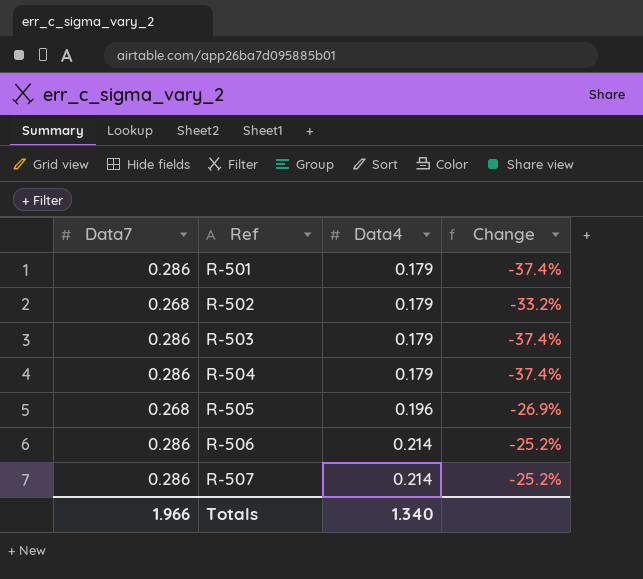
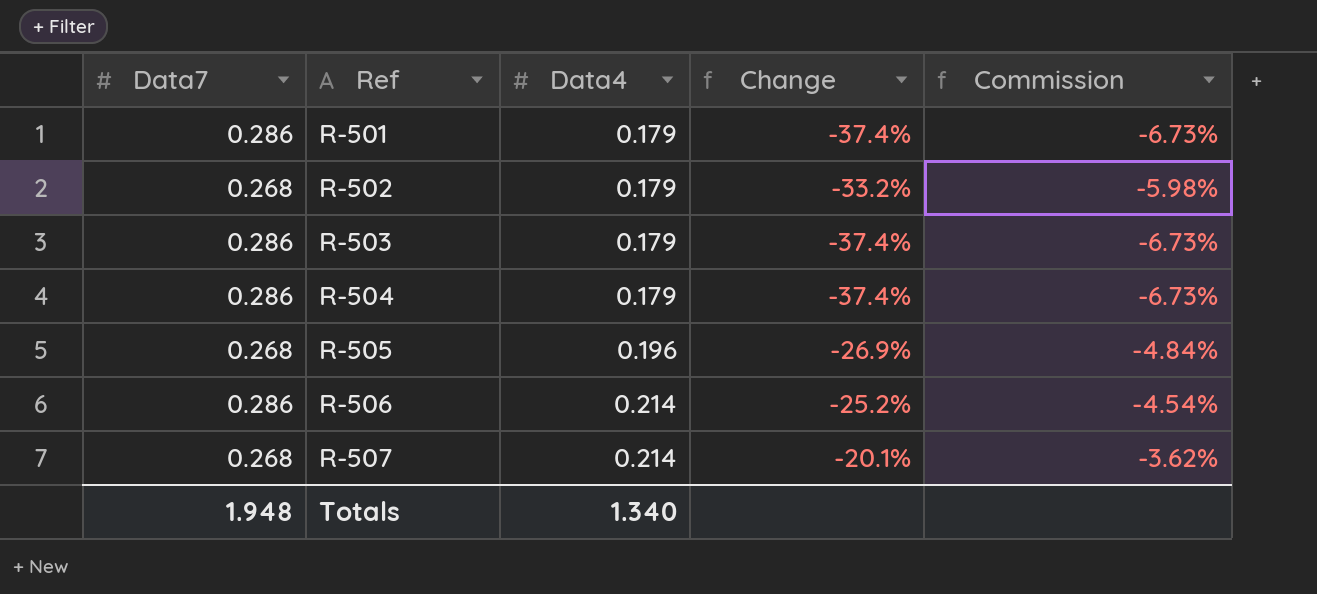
column Commission | formula: none -> [Change] * 0.18
R-507 | Data7: 0.286 -> 0.268
R-507 | Change: -25.2% -> -20.1%
Totals | Data7: 1.966 -> 1.948

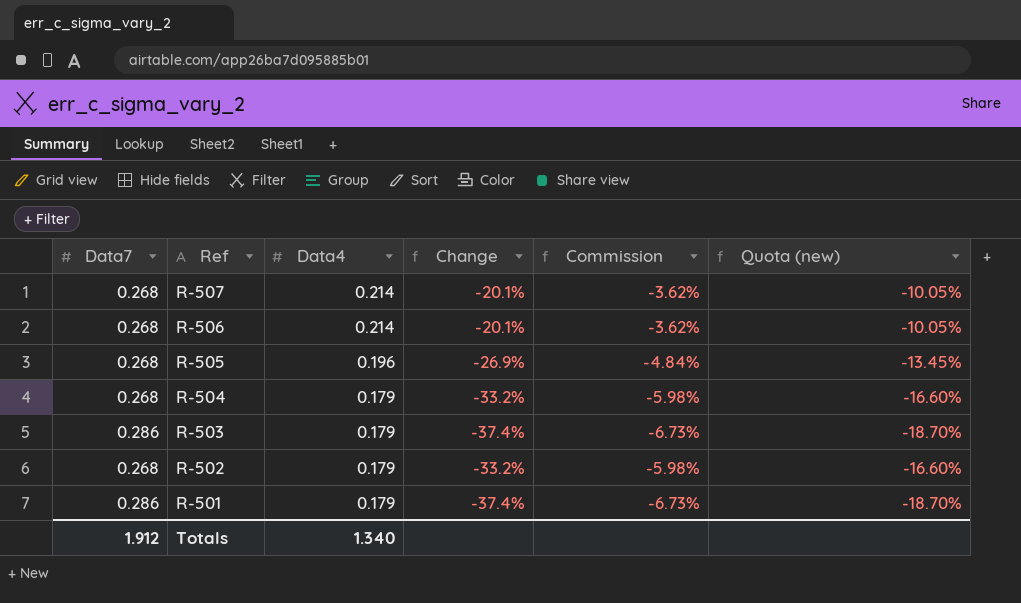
row order: Ref ascending -> Ref descending
column Quota (new) | formula: none -> [Change] * 0.5
R-506 | Data7: 0.286 -> 0.268
R-506 | Change: -25.2% -> -20.1%
R-506 | Commission: -4.54% -> -3.62%
R-504 | Data7: 0.286 -> 0.268
R-504 | Change: -37.4% -> -33.2%
R-504 | Commission: -6.73% -> -5.98%
Totals | Data7: 1.948 -> 1.912

